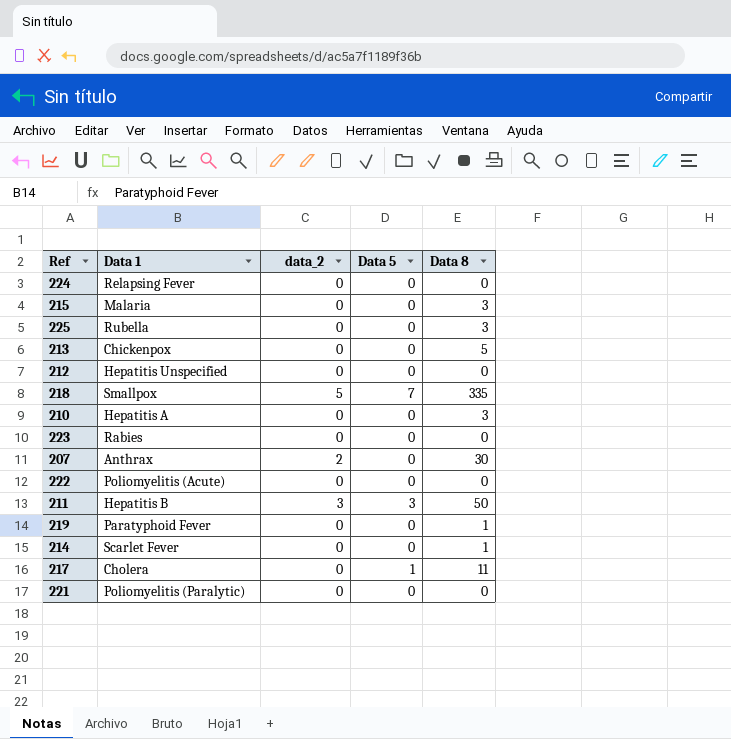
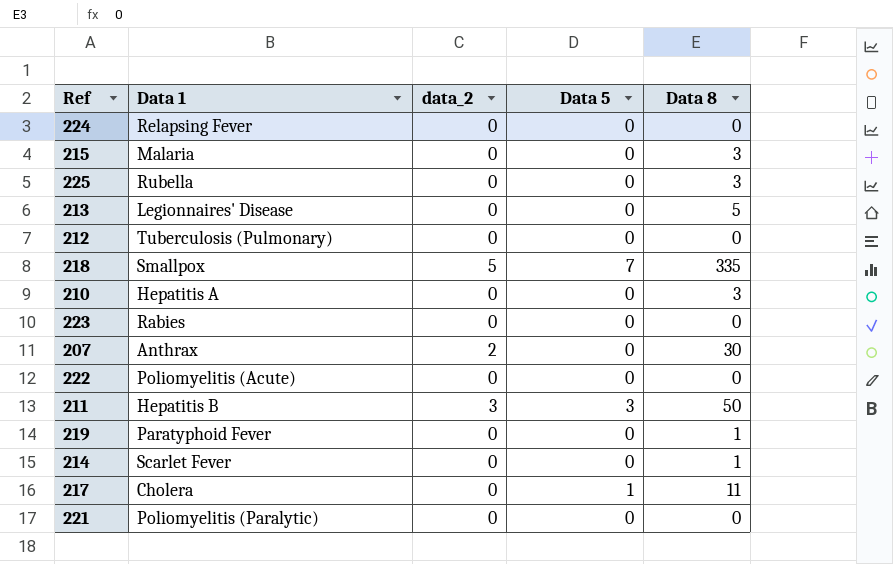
213 | Data 1: Chickenpox -> Legionnaires' Disease
212 | Data 1: Hepatitis Unspecified -> Tuberculosis (Pulmonary)

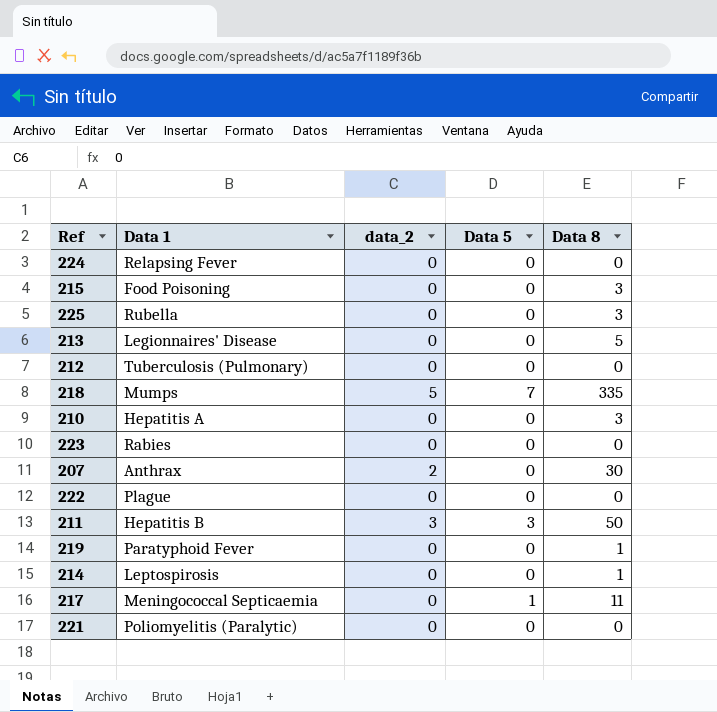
215 | Data 1: Malaria -> Food Poisoning
218 | Data 1: Smallpox -> Mumps
222 | Data 1: Poliomyelitis (Acute) -> Plague
214 | Data 1: Scarlet Fever -> Leptospirosis
217 | Data 1: Cholera -> Meningococcal Septicaemia

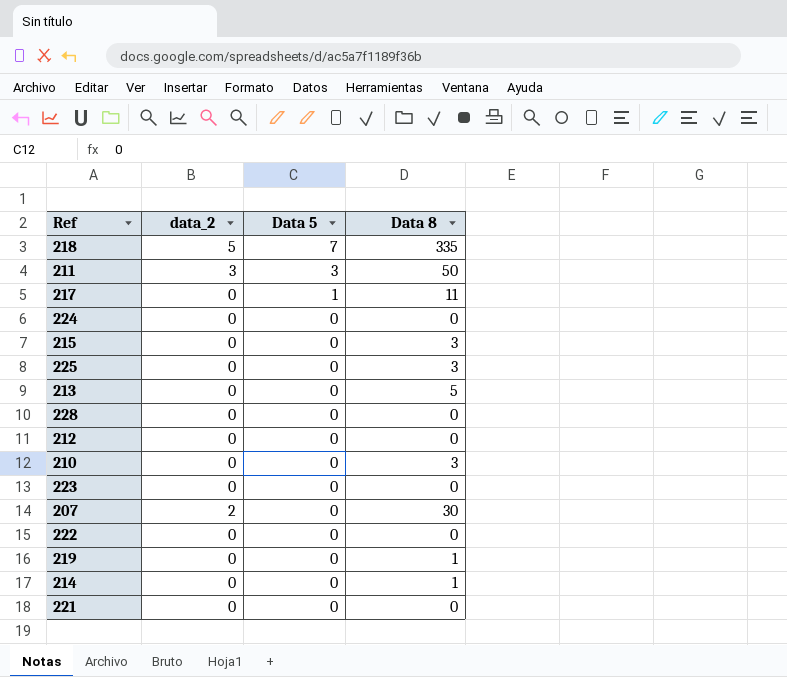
row order: none -> Data 5 descending
column Data 1 | position: 2 -> none
row 228: none -> 0 | 0 | 0

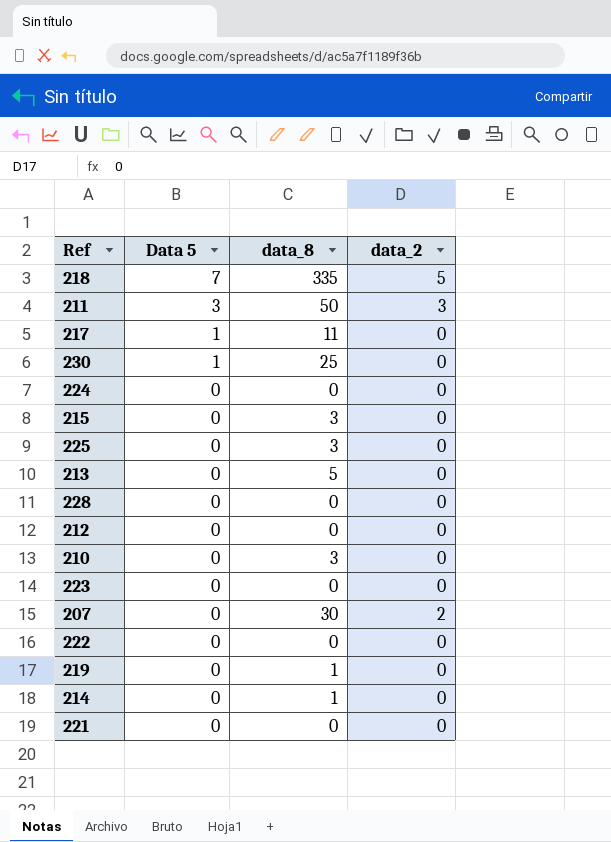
column name: Data 8 -> data_8
column data_2 | position: 2 -> 4
row 230: none -> 1 | 25 | 0

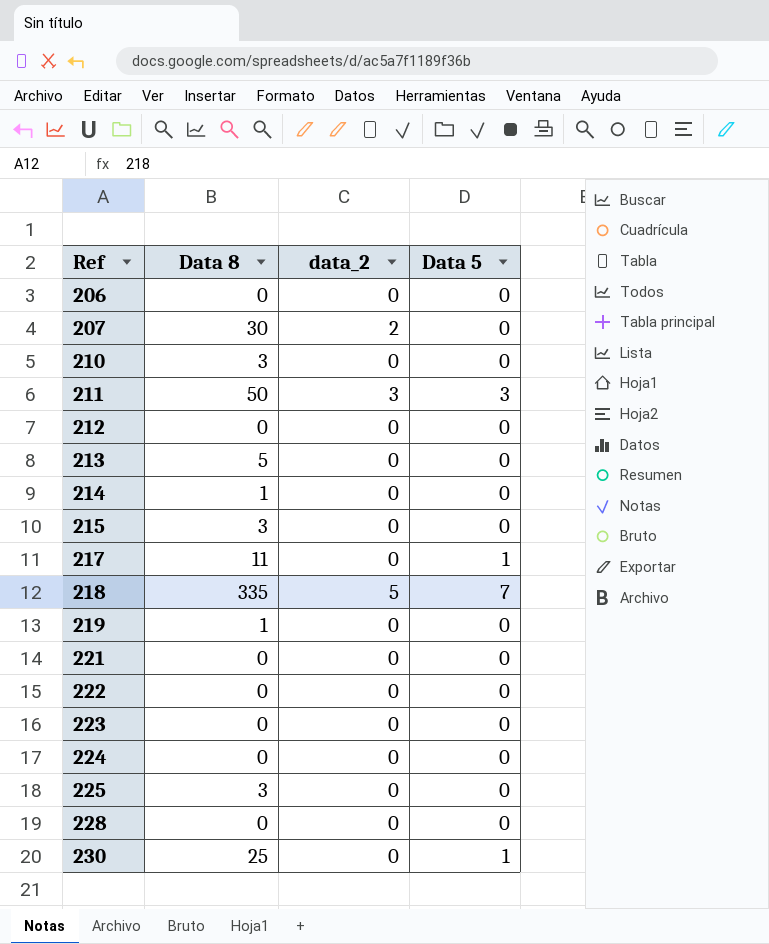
row order: Data 5 descending -> Ref ascending
column name: data_8 -> Data 8
column Data 5 | position: 2 -> 4
row 206: none -> 0 | 0 | 0

